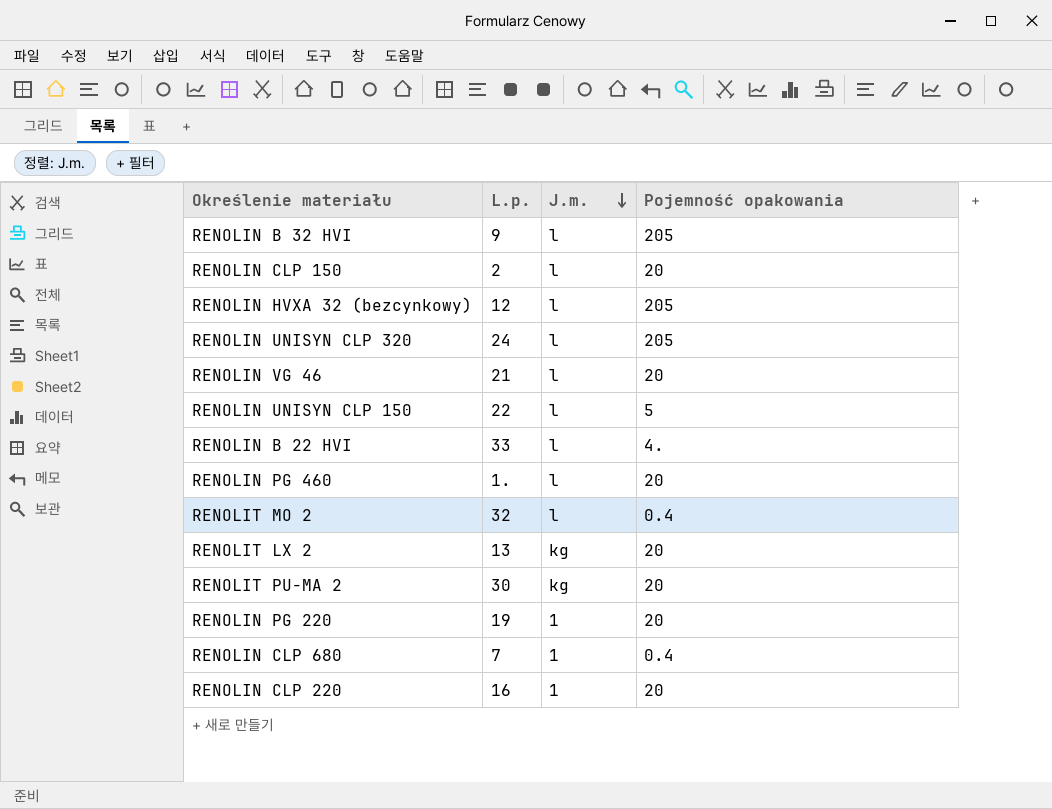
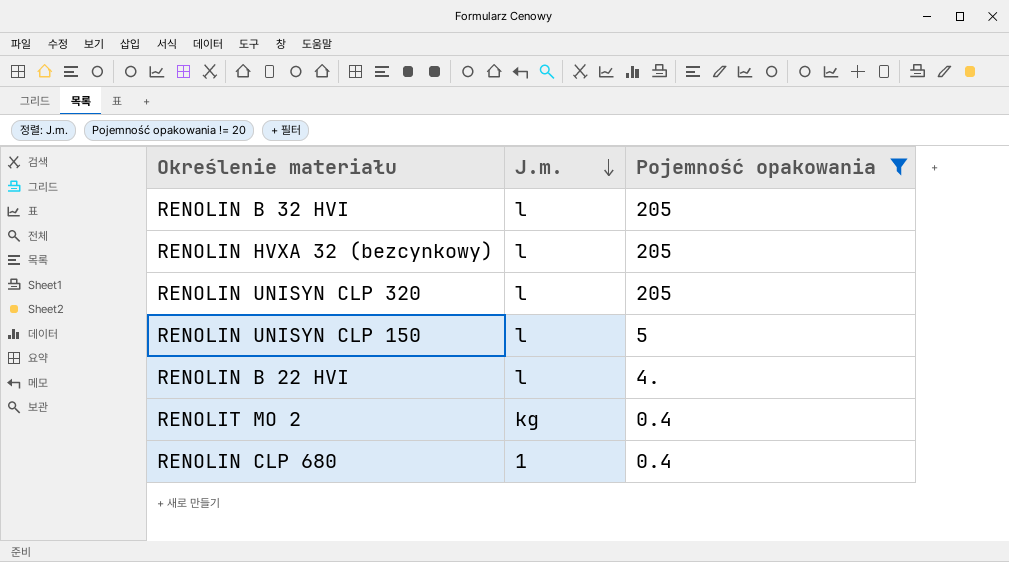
filter: none -> Pojemność opakowania != 20
column L.p. | position: 2 -> none
RENOLIT MO 2 | J.m.: l -> kg

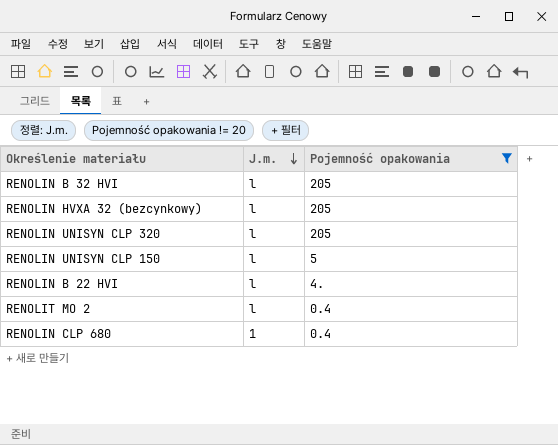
RENOLIT MO 2 | J.m.: kg -> l

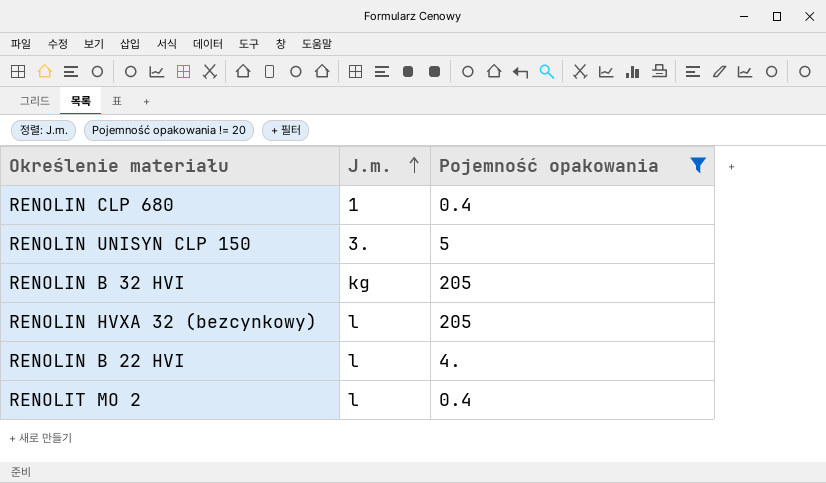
row order: J.m. descending -> J.m. ascending
row RENOLIN UNISYN CLP 320: l | 205 -> none
RENOLIN UNISYN CLP 150 | J.m.: l -> 3.
RENOLIN B 32 HVI | J.m.: l -> kg

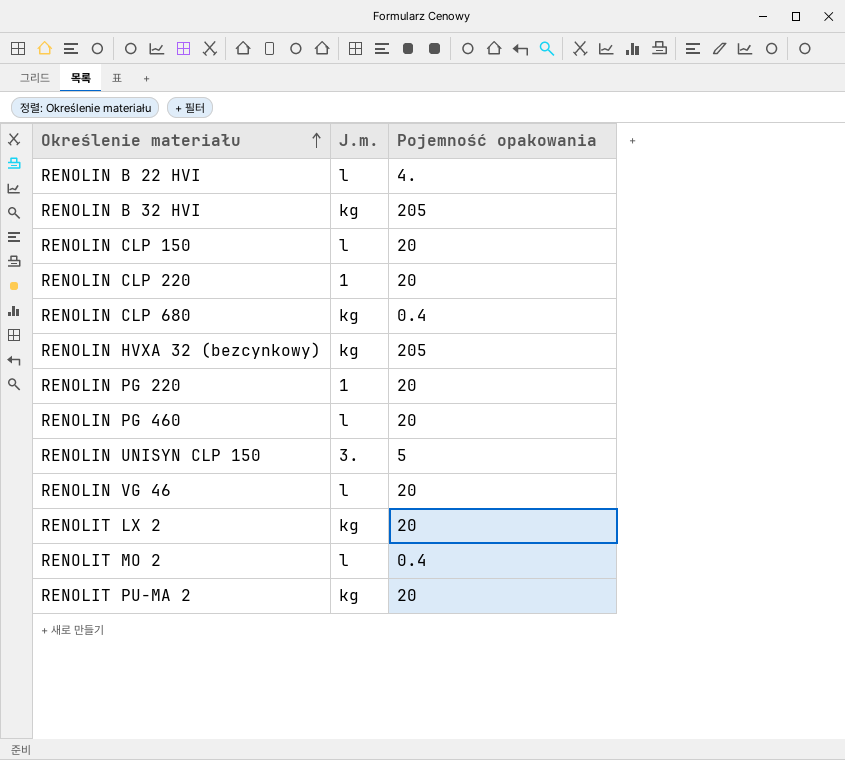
filter: Pojemność opakowania != 20 -> none
row order: J.m. ascending -> Określenie materiału ascending
RENOLIN CLP 680 | J.m.: 1 -> kg
RENOLIN HVXA 32 (bezcynkowy) | J.m.: l -> kg

